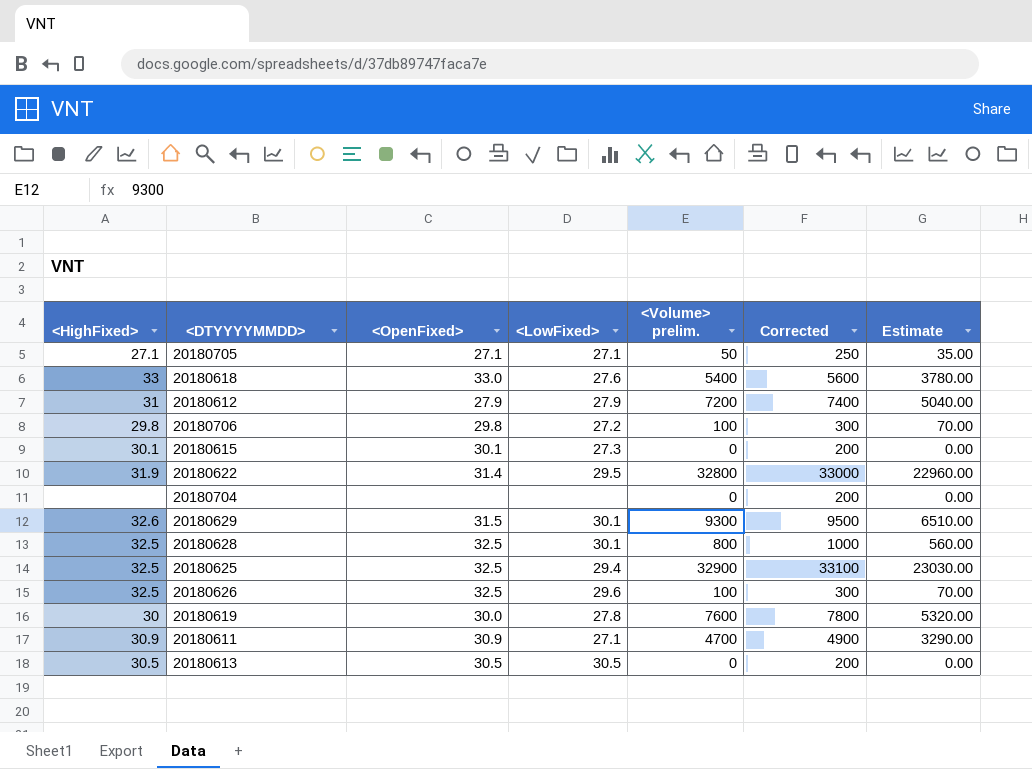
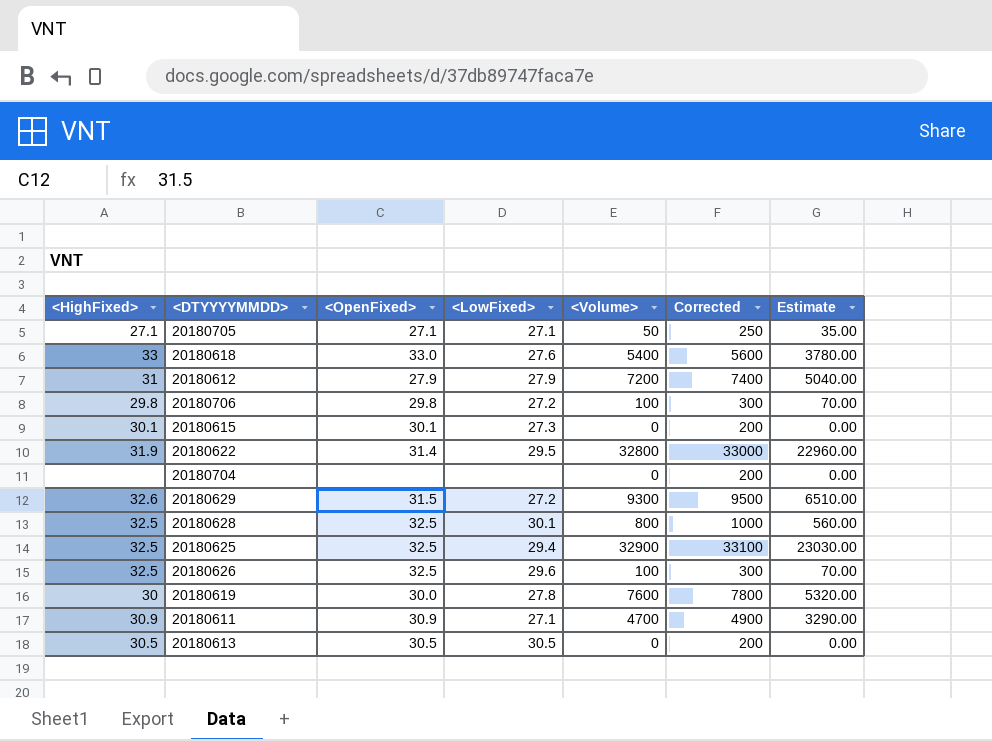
column name: <Volume> prelim. -> <Volume>
20180629 | <LowFixed>: 30.1 -> 27.2

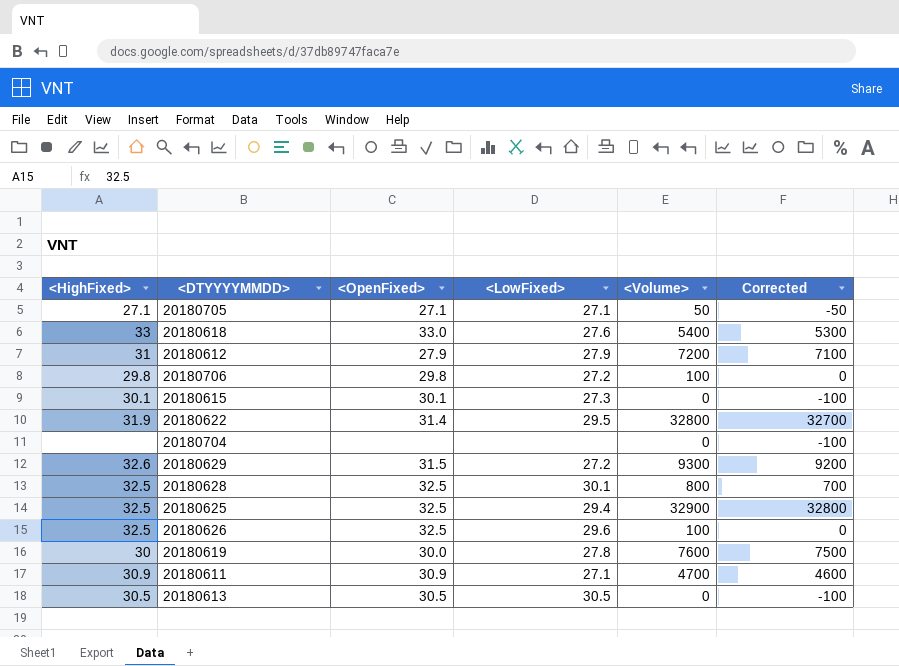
column Estimate | formula: [<Volume>] * 0.7 -> none
column Corrected | formula: [<Volume>] + 200 -> [<Volume>] - 100

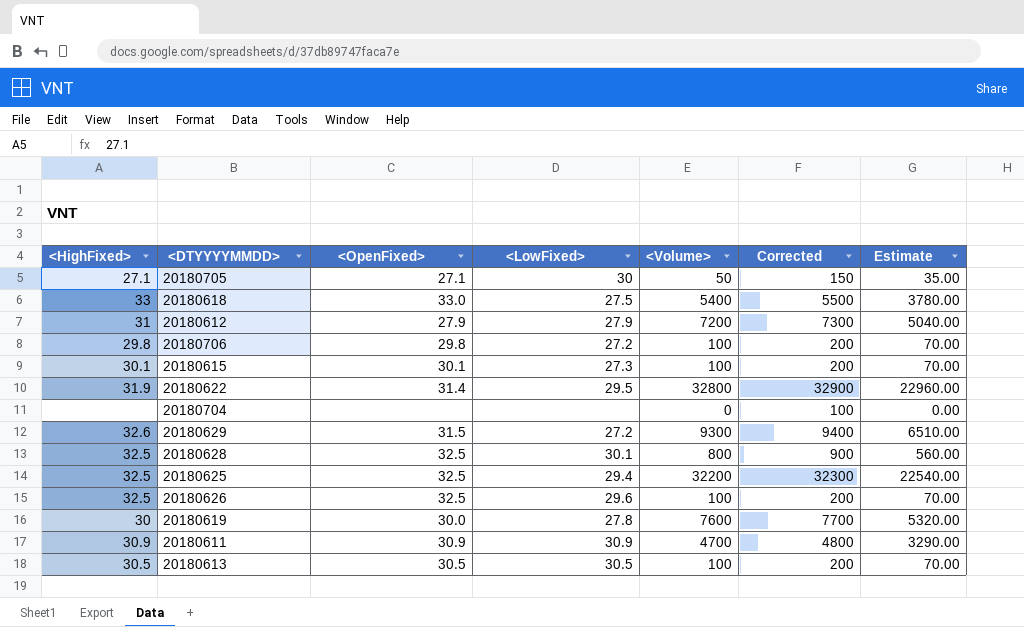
column Corrected | formula: [<Volume>] - 100 -> [<Volume>] + 100
column Estimate | formula: none -> [<Volume>] * 0.7
20180705 | <LowFixed>: 27.1 -> 30
20180618 | <LowFixed>: 27.6 -> 27.5
20180615 | <Volume>: 0 -> 100
20180625 | <Volume>: 32900 -> 32200
20180611 | <LowFixed>: 27.1 -> 30.9
20180613 | <Volume>: 0 -> 100

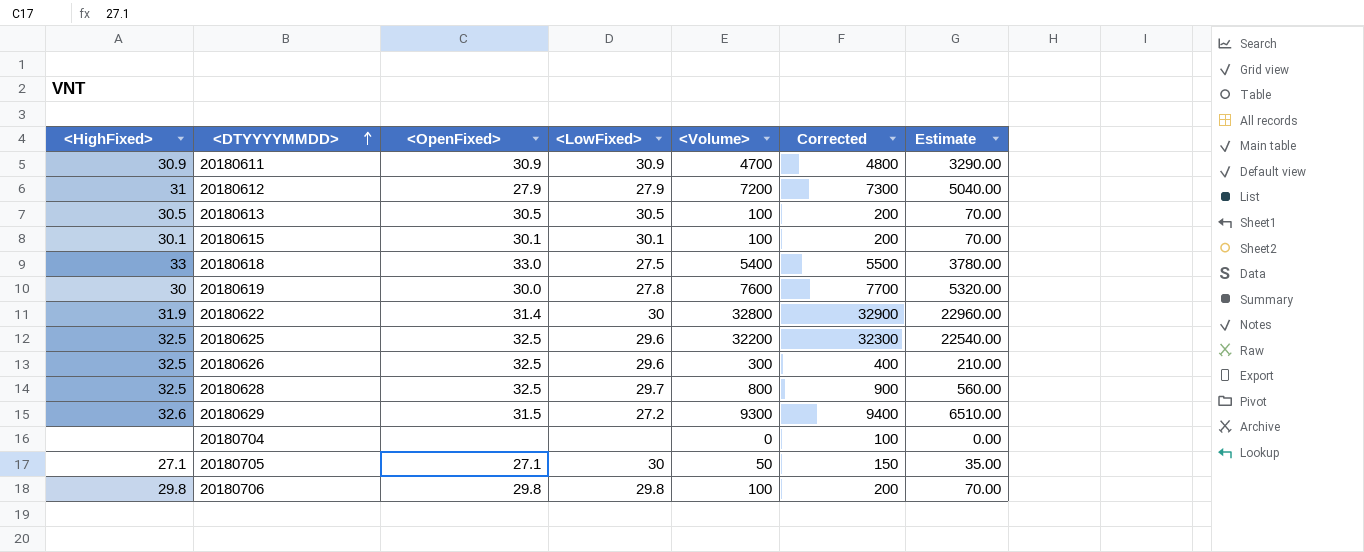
row order: none -> <DTYYYYMMDD> ascending
20180615 | <LowFixed>: 27.3 -> 30.1
20180622 | <LowFixed>: 29.5 -> 30
20180625 | <LowFixed>: 29.4 -> 29.6
20180626 | <Volume>: 100 -> 300
20180626 | Corrected: 200 -> 400
20180626 | Estimate: 70.00 -> 210.00
20180628 | <LowFixed>: 30.1 -> 29.7
20180706 | <LowFixed>: 27.2 -> 29.8

